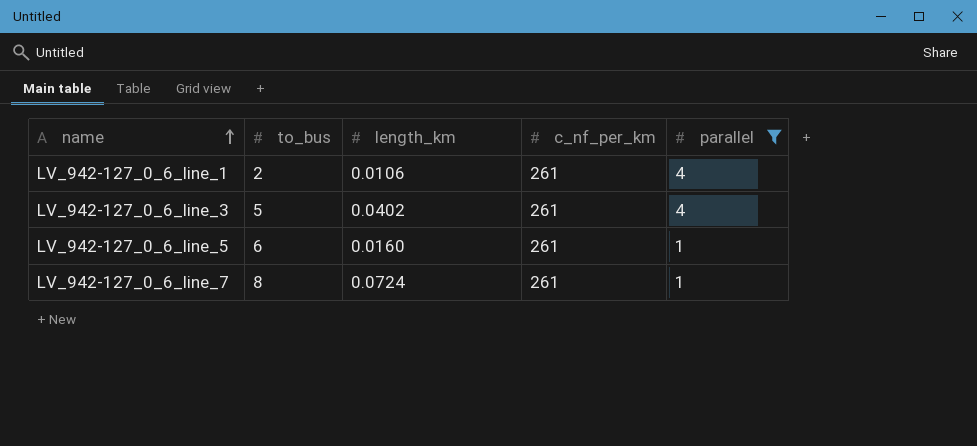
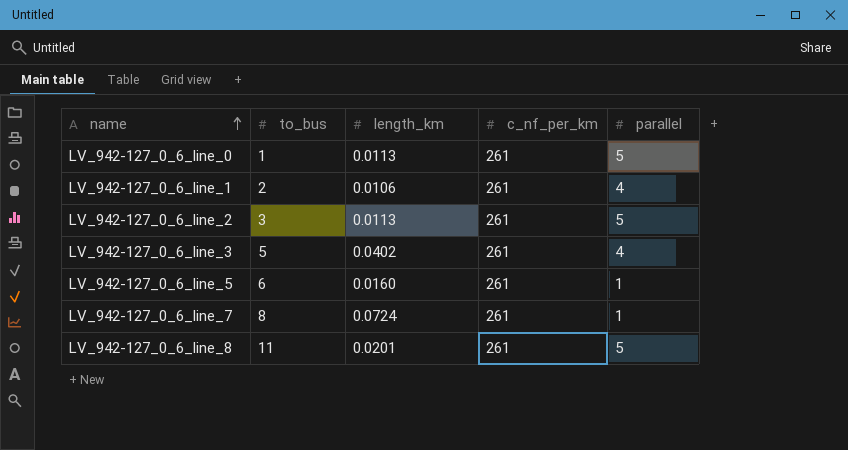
filter: parallel != 5 -> none

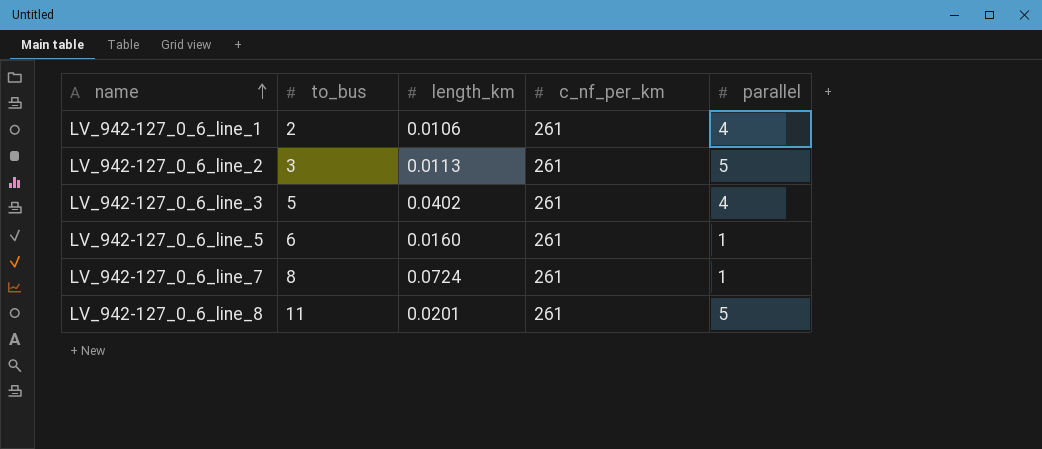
row LV_942-127_0_6_line_0: 1 | 0.0113 | 261 | 5 -> none

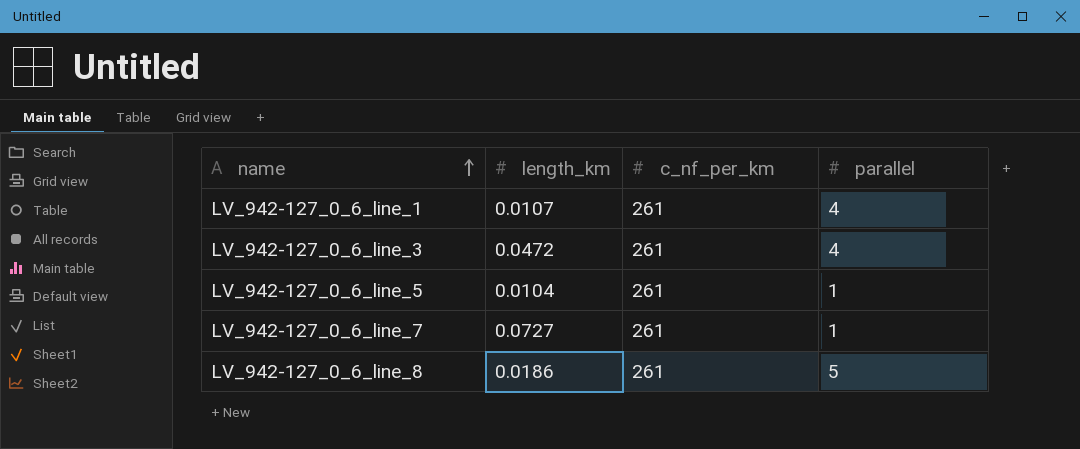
column to_bus | position: 2 -> none
row LV_942-127_0_6_line_2: 3 | 0.0113 | 261 | 5 -> none
LV_942-127_0_6_line_1 | length_km: 0.0106 -> 0.0107
LV_942-127_0_6_line_3 | length_km: 0.0402 -> 0.0472
LV_942-127_0_6_line_5 | length_km: 0.0160 -> 0.0104
LV_942-127_0_6_line_7 | length_km: 0.0724 -> 0.0727
LV_942-127_0_6_line_8 | length_km: 0.0201 -> 0.0186

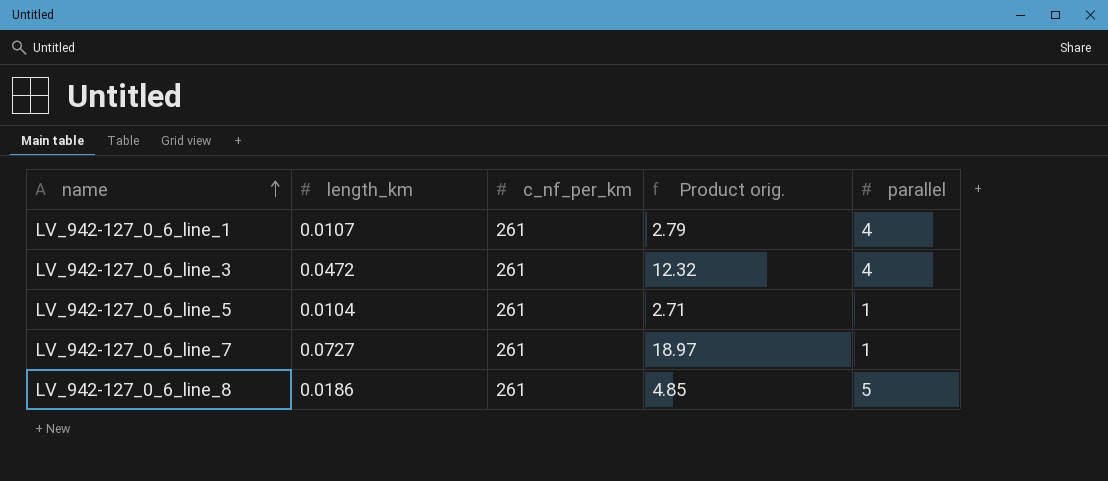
column Product orig. | formula: none -> [length_km] * [c_nf_per_km]

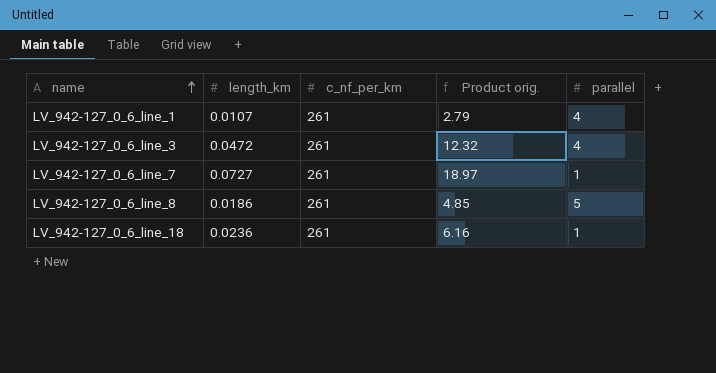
row LV_942-127_0_6_line_5: 0.0104 | 261 | 2.71 | 1 -> none
row LV_942-127_0_6_line_18: none -> 0.0236 | 261 | 6.16 | 1

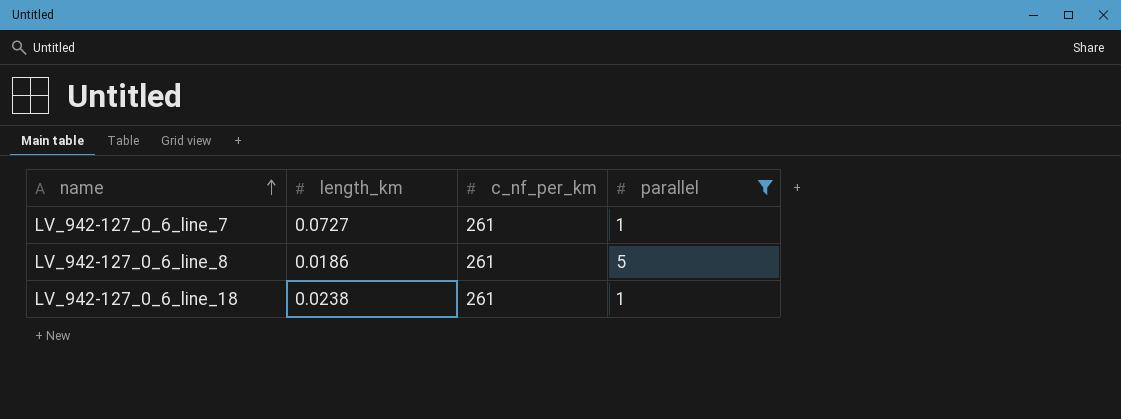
filter: none -> parallel != 4
column Product orig. | formula: [length_km] * [c_nf_per_km] -> none
LV_942-127_0_6_line_18 | length_km: 0.0236 -> 0.0238

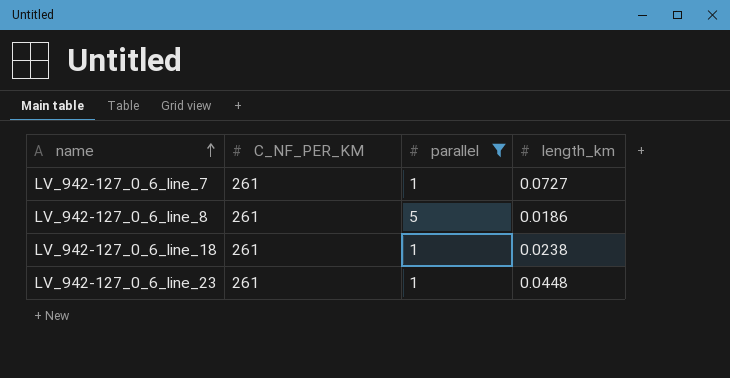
column name: c_nf_per_km -> C_NF_PER_KM
column length_km | position: 2 -> 4
row LV_942-127_0_6_line_23: none -> 261 | 1 | 0.0448

